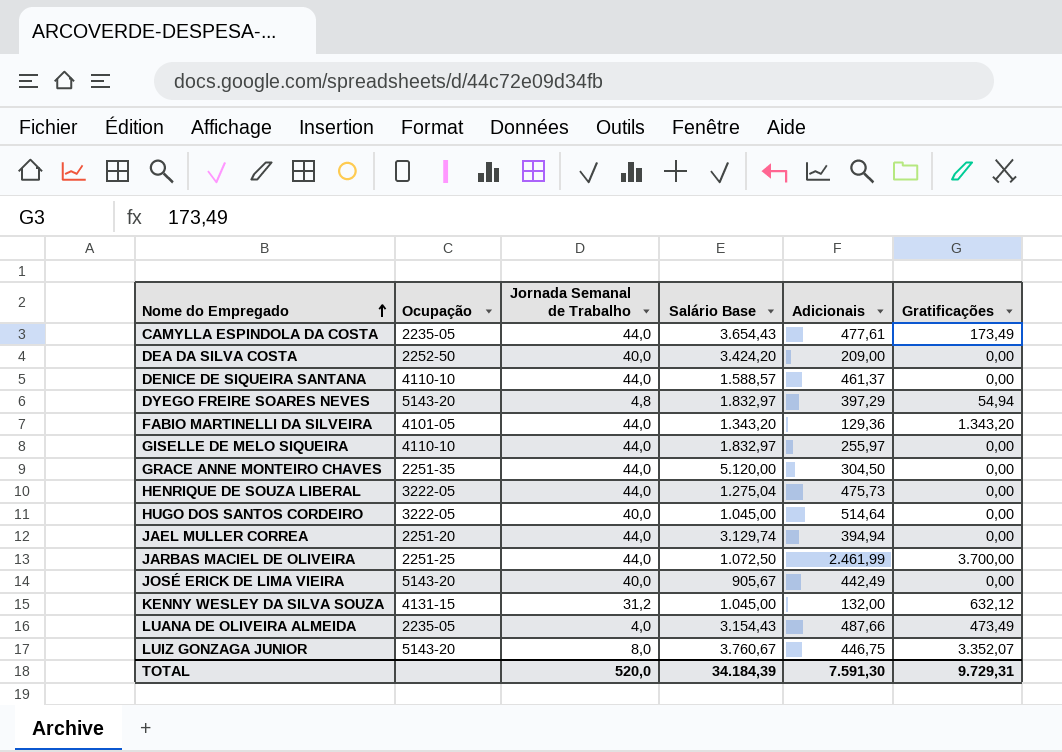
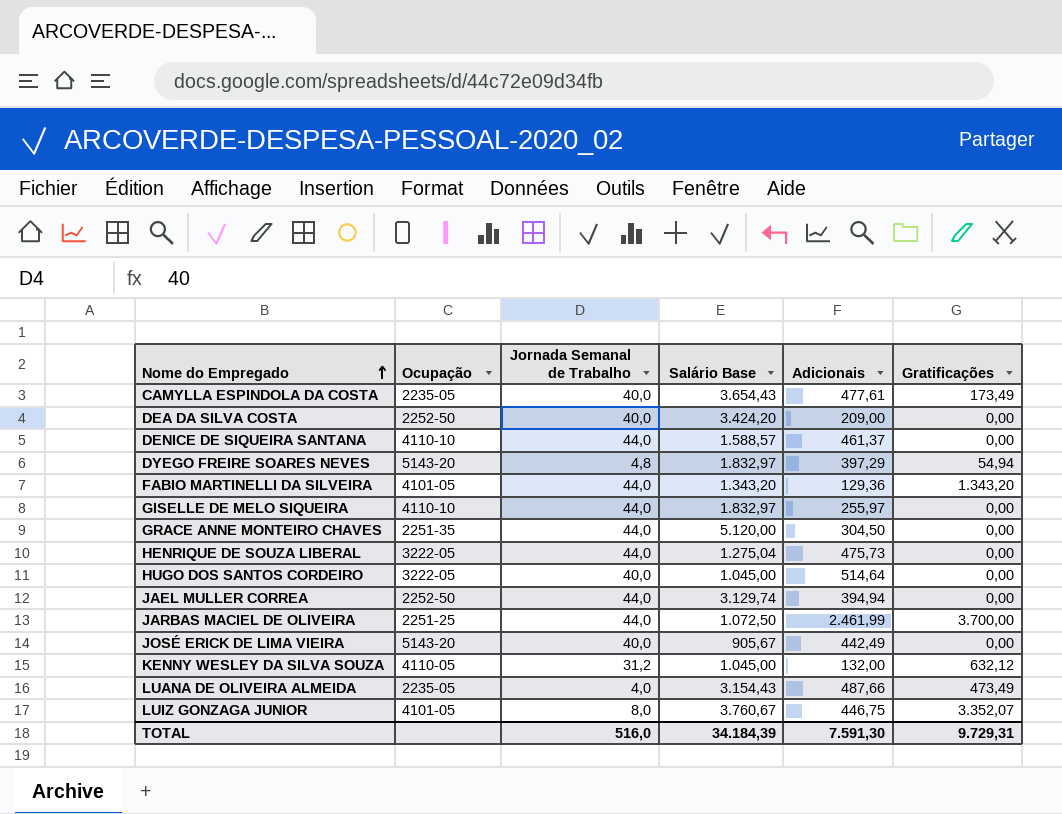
CAMYLLA ESPINDOLA DA COSTA | Jornada Semanal de Trabalho: 44,0 -> 40,0
JAEL MULLER CORREA | Ocupação: 2251-20 -> 2252-50
KENNY WESLEY DA SILVA SOUZA | Ocupação: 4131-15 -> 4110-05
LUIZ GONZAGA JUNIOR | Ocupação: 5143-20 -> 4101-05
TOTAL | Jornada Semanal de Trabalho: 520,0 -> 516,0

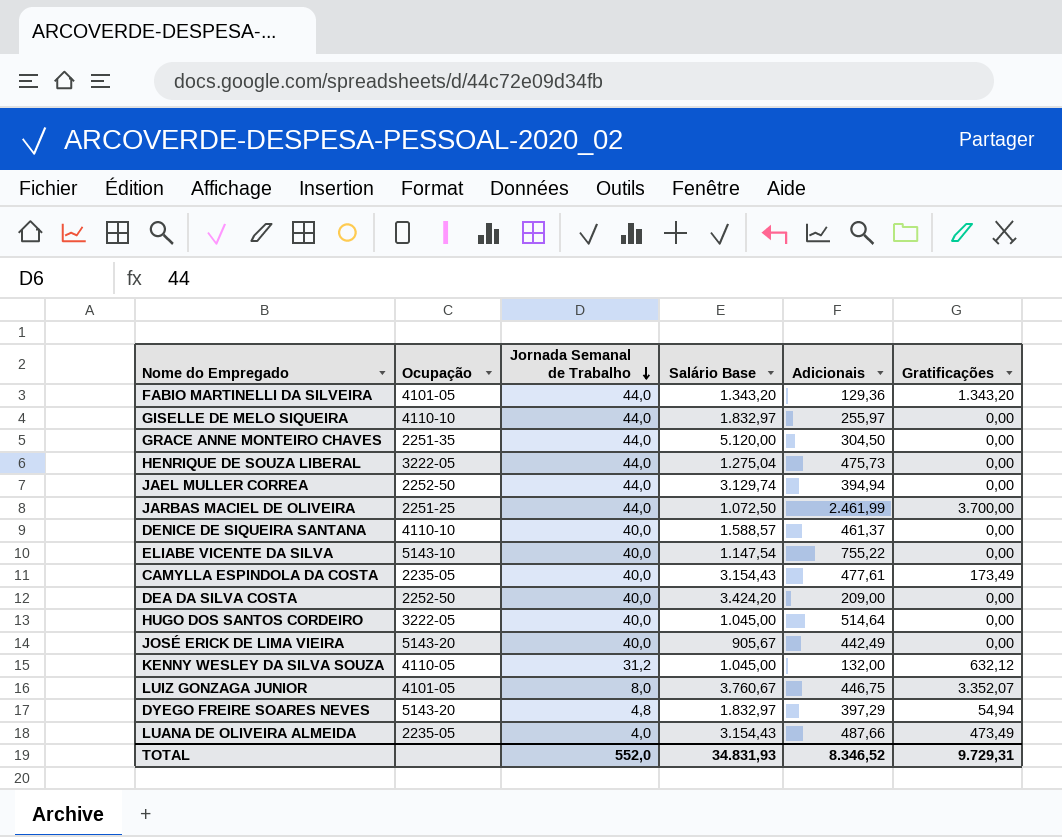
row order: Nome do Empregado ascending -> Jornada Semanal de Trabalho descending
DENICE DE SIQUEIRA SANTANA | Jornada Semanal de Trabalho: 44,0 -> 40,0
row ELIABE VICENTE DA SILVA: none -> 5143-10 | 40,0 | 1.147,54 | 755,22 | 0,00
CAMYLLA ESPINDOLA DA COSTA | Salário Base: 3.654,43 -> 3.154,43
TOTAL | Jornada Semanal de Trabalho: 516,0 -> 552,0
TOTAL | Salário Base: 34.184,39 -> 34.831,93
TOTAL | Adicionais: 7.591,30 -> 8.346,52

